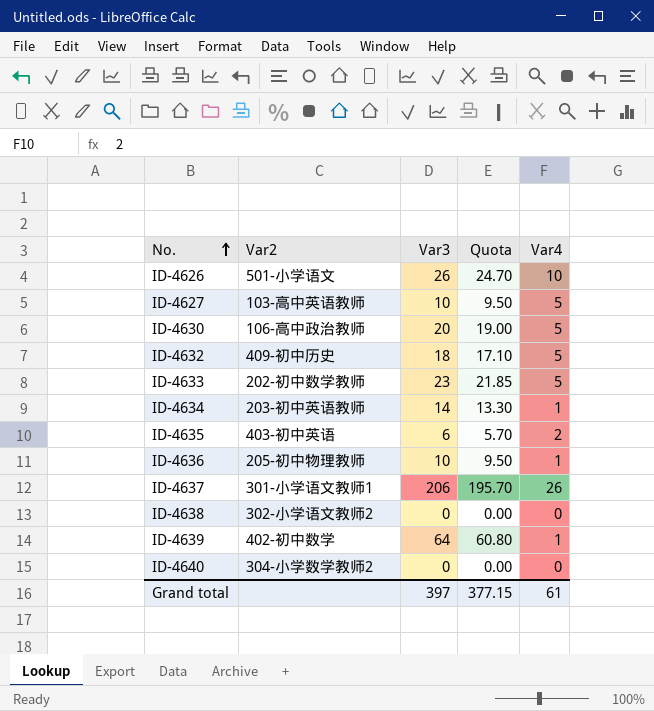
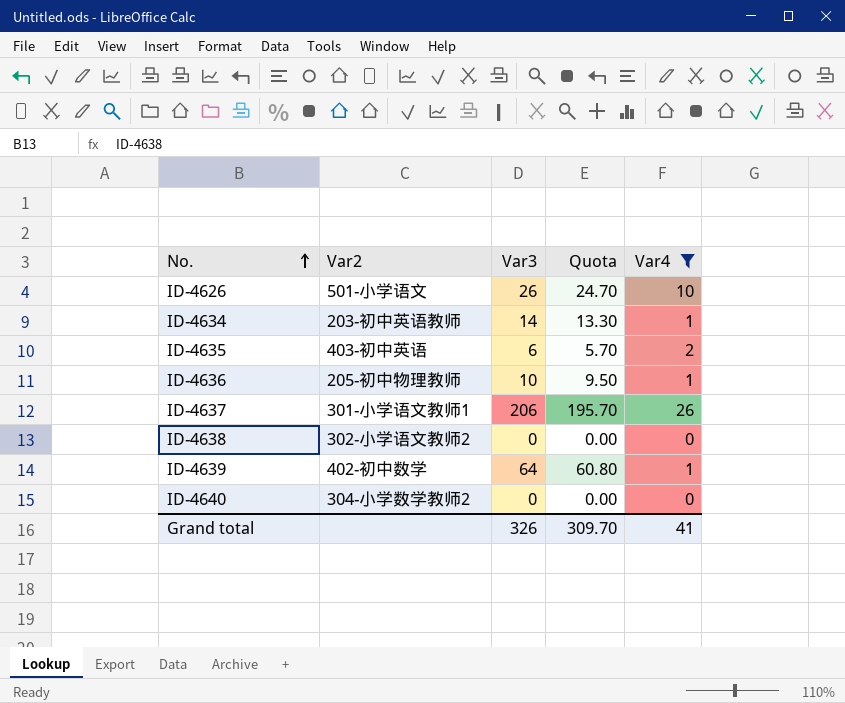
filter: none -> Var4 != 5
Grand total | Var3: 397 -> 326
Grand total | Quota: 377.15 -> 309.70
Grand total | Var4: 61 -> 41

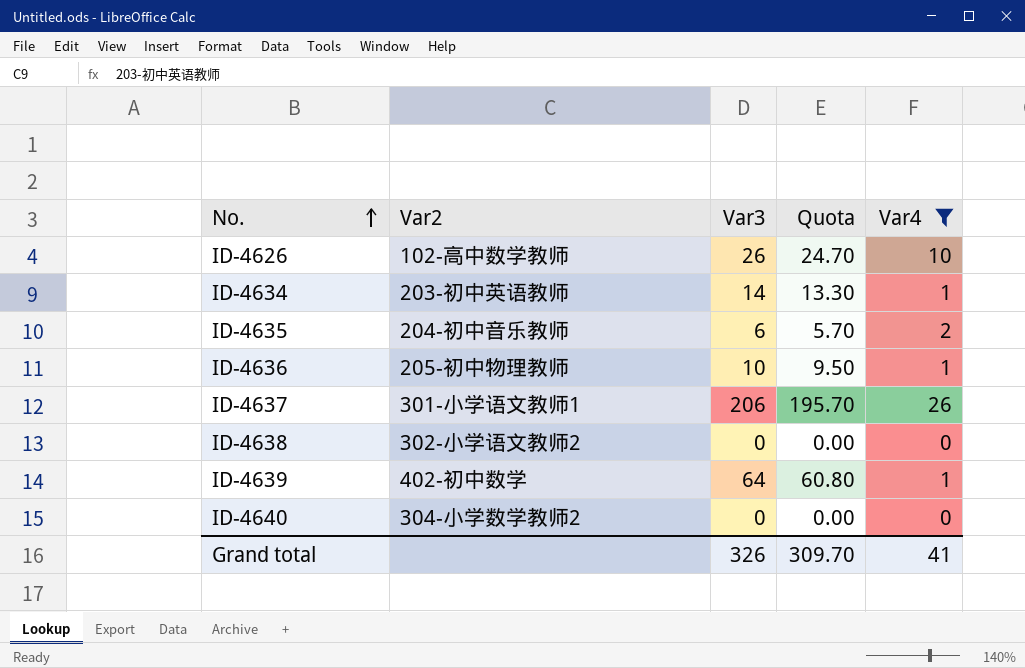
ID-4626 | Var2: 501-小学语文 -> 102-高中数学教师
ID-4635 | Var2: 403-初中英语 -> 204-初中音乐教师

